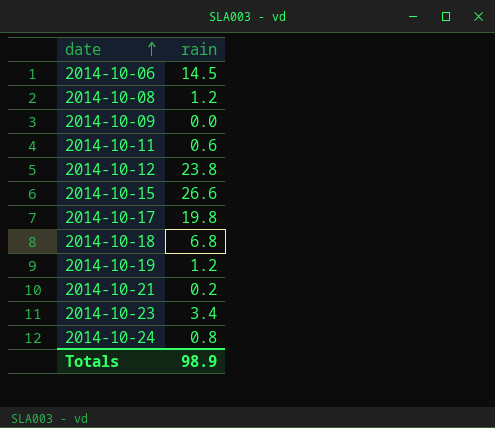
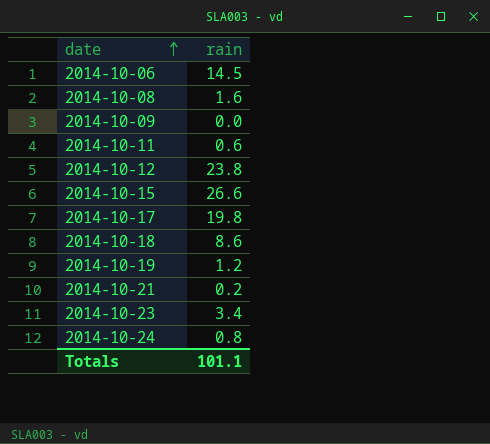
2014-10-08 | rain: 1.2 -> 1.6
2014-10-18 | rain: 6.8 -> 8.6
Totals | rain: 98.9 -> 101.1

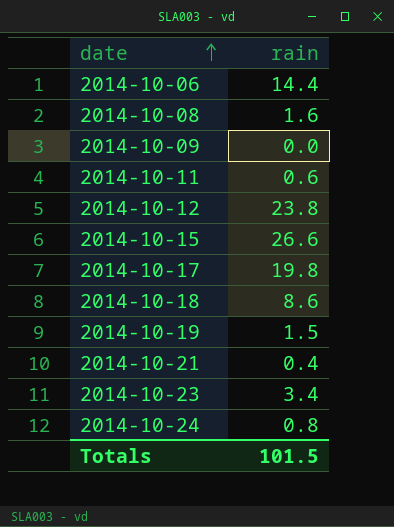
2014-10-06 | rain: 14.5 -> 14.4
2014-10-19 | rain: 1.2 -> 1.5
2014-10-21 | rain: 0.2 -> 0.4
Totals | rain: 101.1 -> 101.5

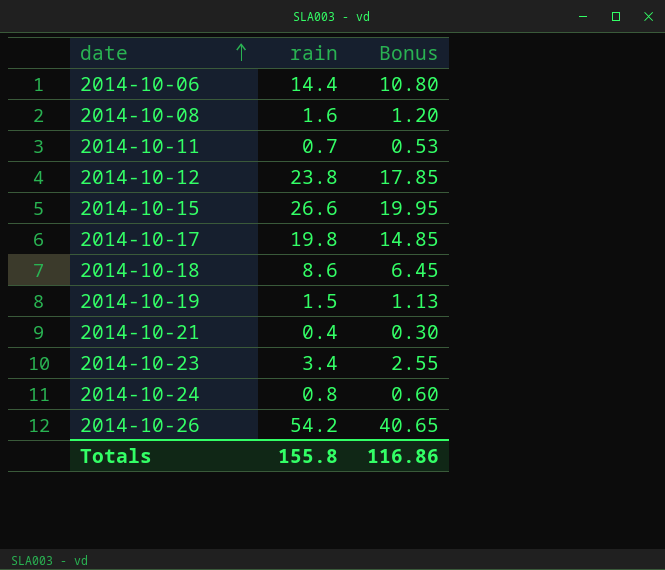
column Bonus | formula: none -> [rain] * 0.75
row 2014-10-09: 0.0 -> none
2014-10-11 | rain: 0.6 -> 0.7
row 2014-10-26: none -> 54.2 | 40.65
Totals | rain: 101.5 -> 155.8

